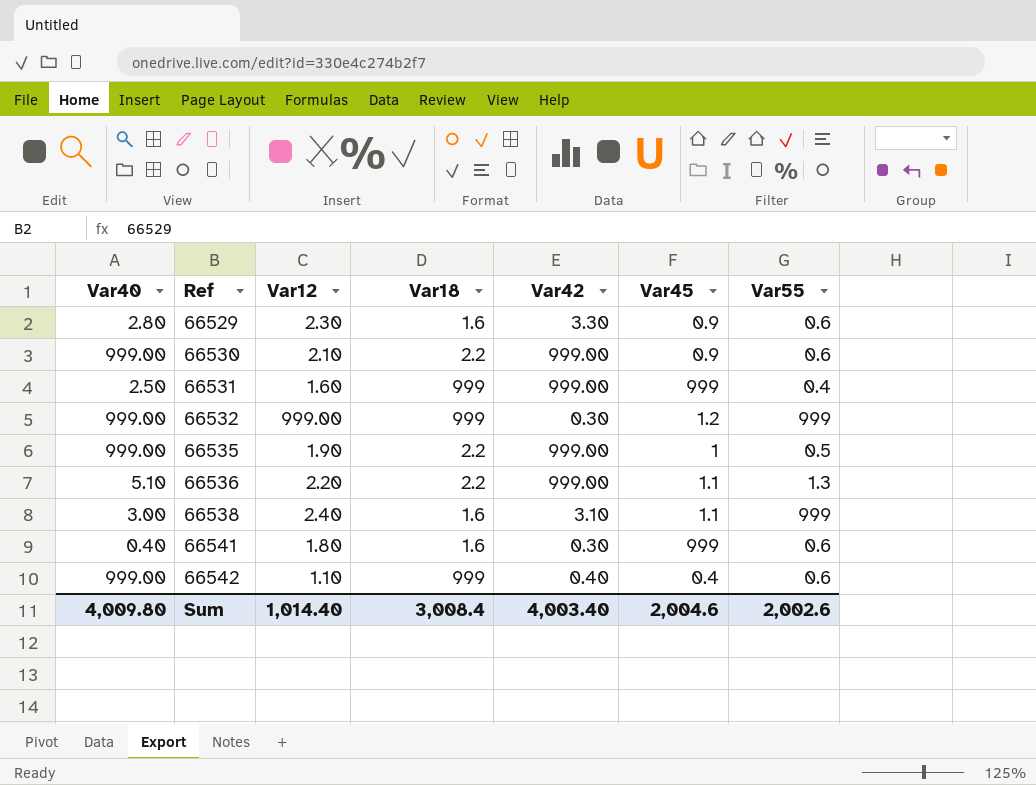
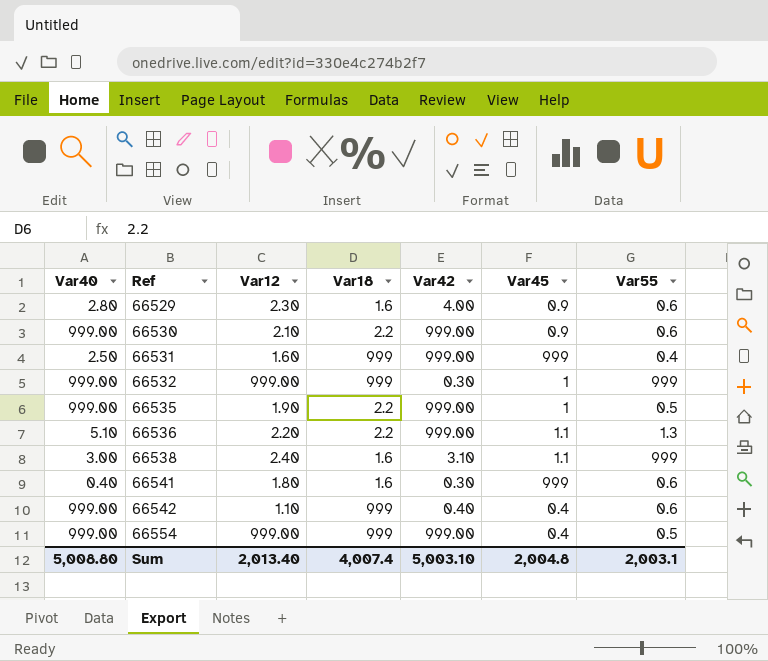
66529 | Var42: 3.30 -> 4.00
66532 | Var45: 1.2 -> 1
row 66554: none -> 999.00 | 999.00 | 999 | 999.00 | 0.4 | 0.5
Sum | Var40: 4,009.80 -> 5,008.80
Sum | Var12: 1,014.40 -> 2,013.40
Sum | Var18: 3,008.4 -> 4,007.4
Sum | Var42: 4,003.40 -> 5,003.10
Sum | Var45: 2,004.6 -> 2,004.8
Sum | Var55: 2,002.6 -> 2,003.1

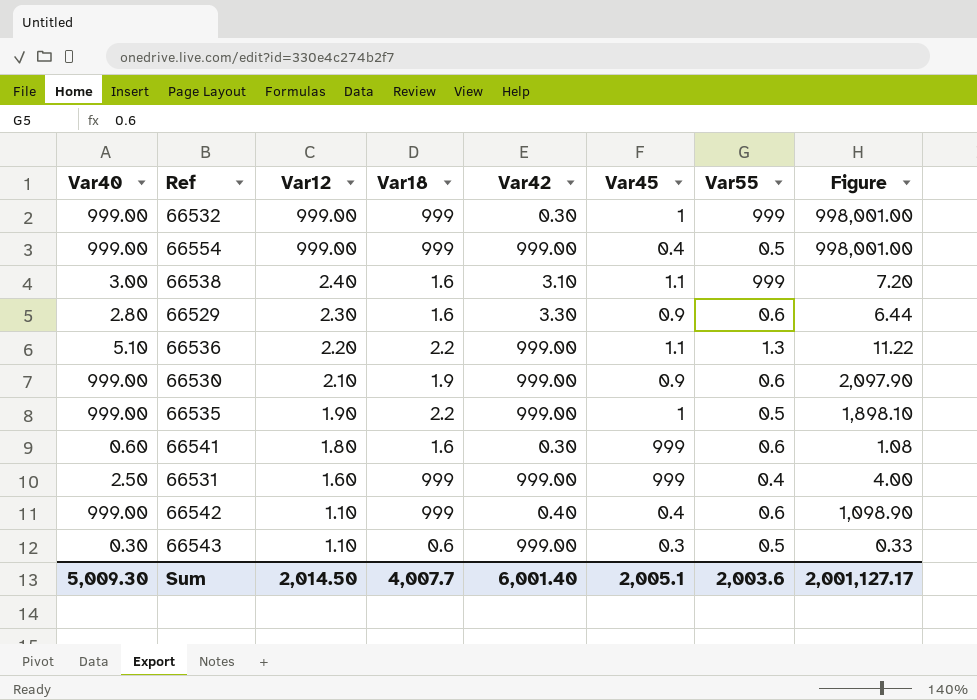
row order: Ref ascending -> Var12 descending
column Figure | formula: none -> [Var40] * [Var12]
66529 | Var42: 4.00 -> 3.30
66530 | Var18: 2.2 -> 1.9
66541 | Var40: 0.40 -> 0.60
row 66543: none -> 0.30 | 1.10 | 0.6 | 999.00 | 0.3 | 0.5 | 0.33
Sum | Var40: 5,008.80 -> 5,009.30
Sum | Var12: 2,013.40 -> 2,014.50
Sum | Var18: 4,007.4 -> 4,007.7
Sum | Var42: 5,003.10 -> 6,001.40
Sum | Var45: 2,004.8 -> 2,005.1
Sum | Var55: 2,003.1 -> 2,003.6

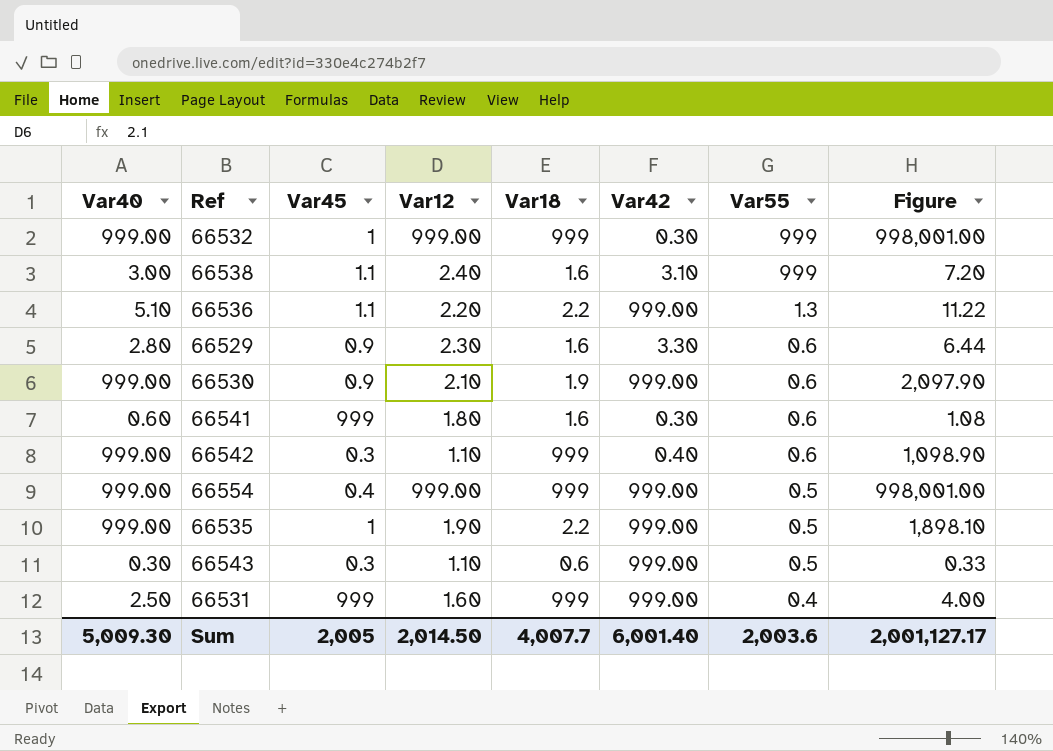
row order: Var12 descending -> Var55 descending
column Var45 | position: 6 -> 3
66542 | Var45: 0.4 -> 0.3
Sum | Var45: 2,005.1 -> 2,005

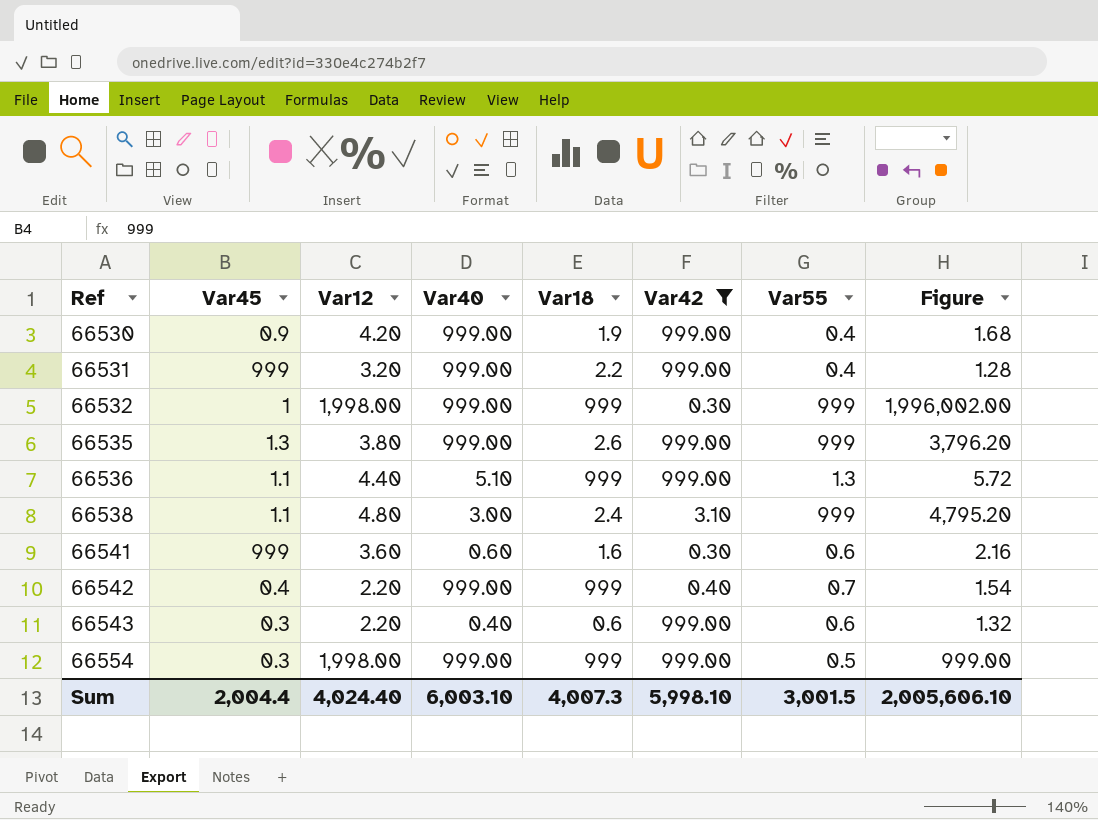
filter: none -> Var42 != 3.30
row order: Var55 descending -> Ref ascending
column Var40 | position: 1 -> 4
column Figure | formula: [Var40] * [Var12] -> [Var12] * [Var55]
66530 | Var12: 2.10 -> 4.20
66530 | Var55: 0.6 -> 0.4
66531 | Var12: 1.60 -> 3.20
66531 | Var40: 2.50 -> 999.00
66531 | Var18: 999 -> 2.2
66532 | Var12: 999.00 -> 1,998.00
66535 | Var45: 1 -> 1.3
66535 | Var12: 1.90 -> 3.80
66535 | Var18: 2.2 -> 2.6
66535 | Var55: 0.5 -> 999
66536 | Var12: 2.20 -> 4.40
66536 | Var18: 2.2 -> 999
66538 | Var12: 2.40 -> 4.80
66538 | Var18: 1.6 -> 2.4
66541 | Var12: 1.80 -> 3.60
66542 | Var45: 0.3 -> 0.4
66542 | Var12: 1.10 -> 2.20
66542 | Var55: 0.6 -> 0.7
66543 | Var12: 1.10 -> 2.20
66543 | Var40: 0.30 -> 0.40
66543 | Var55: 0.5 -> 0.6
66554 | Var45: 0.4 -> 0.3
66554 | Var12: 999.00 -> 1,998.00
Sum | Var45: 2,005 -> 2,004.4
Sum | Var12: 2,014.50 -> 4,024.40
Sum | Var40: 5,009.30 -> 6,003.10
Sum | Var18: 4,007.7 -> 4,007.3
Sum | Var42: 6,001.40 -> 5,998.10
Sum | Var55: 2,003.6 -> 3,001.5
Sum | Figure: 2,001,127.17 -> 2,005,606.10

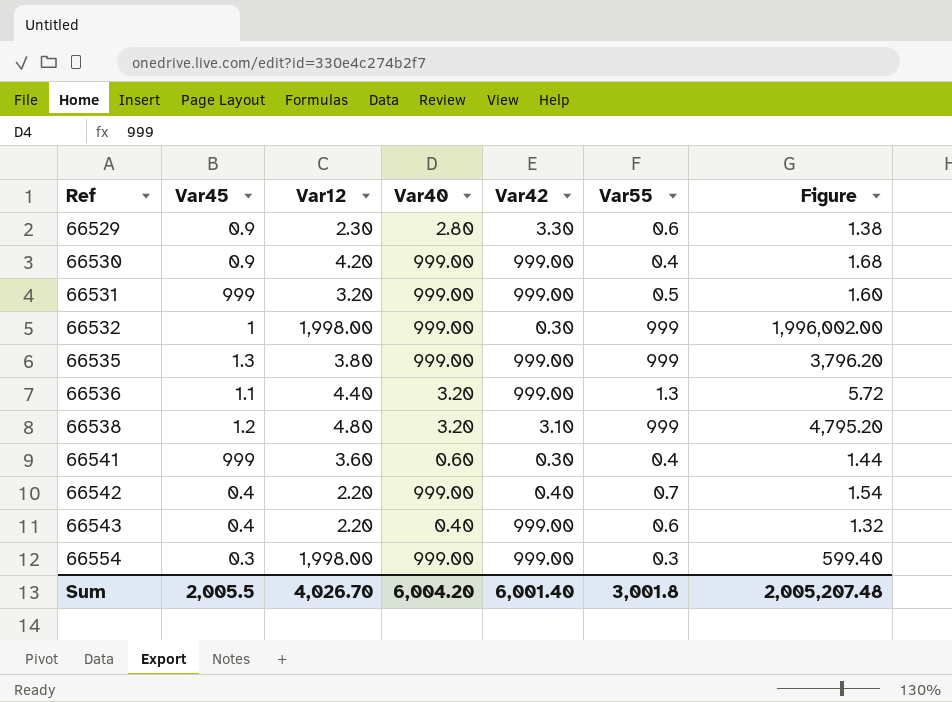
filter: Var42 != 3.30 -> none
column Var18 | position: 5 -> none
66531 | Var55: 0.4 -> 0.5
66531 | Figure: 1.28 -> 1.60
66536 | Var40: 5.10 -> 3.20
66538 | Var45: 1.1 -> 1.2
66538 | Var40: 3.00 -> 3.20
66541 | Var55: 0.6 -> 0.4
66541 | Figure: 2.16 -> 1.44
66543 | Var45: 0.3 -> 0.4
66554 | Var55: 0.5 -> 0.3
66554 | Figure: 999.00 -> 599.40
Sum | Var45: 2,004.4 -> 2,005.5
Sum | Var12: 4,024.40 -> 4,026.70
Sum | Var40: 6,003.10 -> 6,004.20
Sum | Var42: 5,998.10 -> 6,001.40
Sum | Var55: 3,001.5 -> 3,001.8
Sum | Figure: 2,005,606.10 -> 2,005,207.48

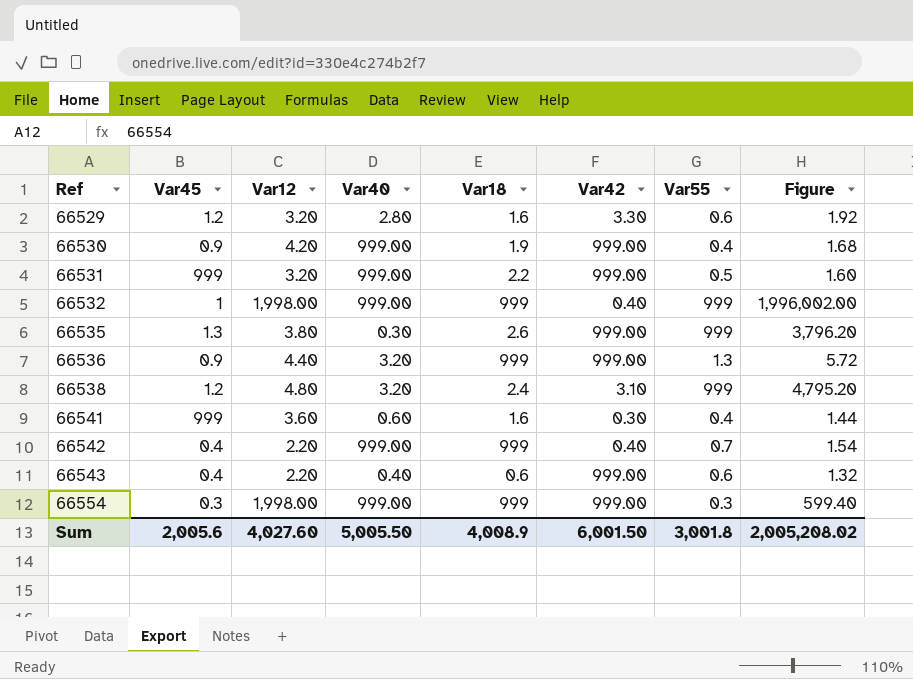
column Var18 | position: none -> 5
66529 | Var45: 0.9 -> 1.2
66529 | Var12: 2.30 -> 3.20
66529 | Figure: 1.38 -> 1.92
66532 | Var42: 0.30 -> 0.40
66535 | Var40: 999.00 -> 0.30
66536 | Var45: 1.1 -> 0.9
Sum | Var45: 2,005.5 -> 2,005.6
Sum | Var12: 4,026.70 -> 4,027.60
Sum | Var40: 6,004.20 -> 5,005.50
Sum | Var42: 6,001.40 -> 6,001.50
Sum | Figure: 2,005,207.48 -> 2,005,208.02

